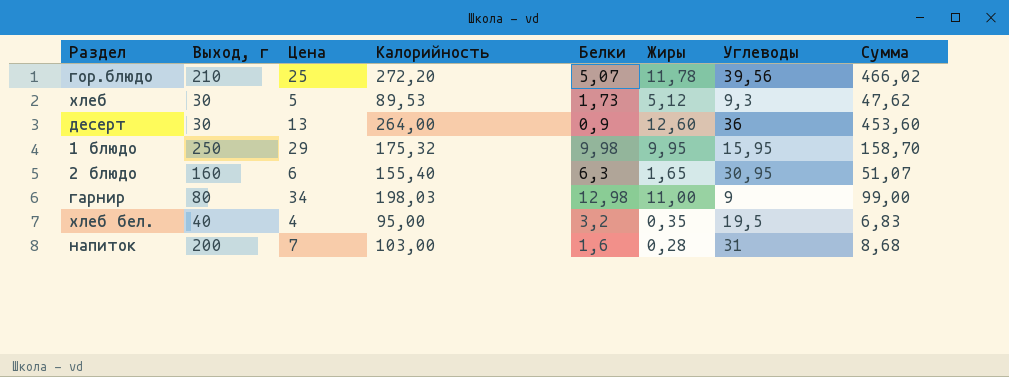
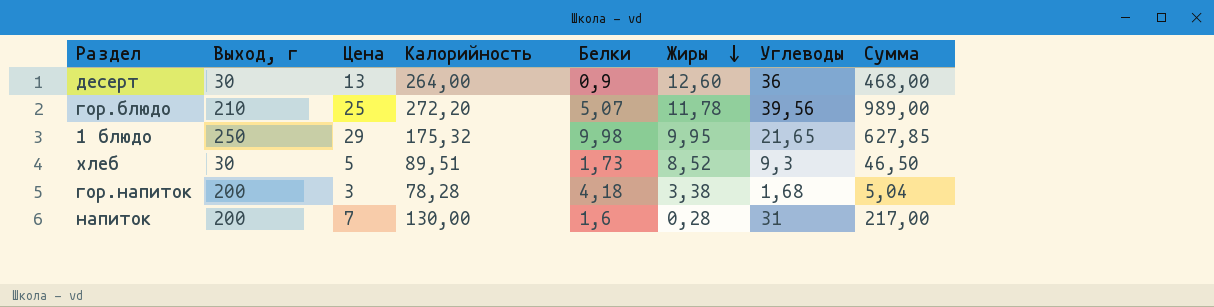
row order: none -> Жиры descending
column Сумма | formula: [Жиры] * [Углеводы] -> [Цена] * [Углеводы]
row 2 блюдо: 160 | 6 | 155,40 | 6,3 | 1,65 | 30,95 | 51,07 -> none
row гарнир: 80 | 34 | 198,03 | 12,98 | 11,00 | 9 | 99,00 -> none
row хлеб бел.: 40 | 4 | 95,00 | 3,2 | 0,35 | 19,5 | 6,83 -> none
1 блюдо | Углеводы: 15,95 -> 21,65
хлеб | Калорийность: 89,53 -> 89,51
хлеб | Жиры: 5,12 -> 8,52
row гор.напиток: none -> 200 | 3 | 78,28 | 4,18 | 3,38 | 1,68 | 5,04
напиток | Калорийность: 103,00 -> 130,00

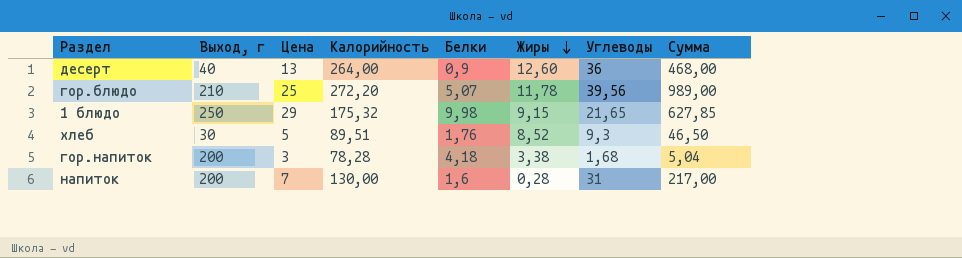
десерт | Выход, г: 30 -> 40
1 блюдо | Жиры: 9,95 -> 9,15
хлеб | Белки: 1,73 -> 1,76

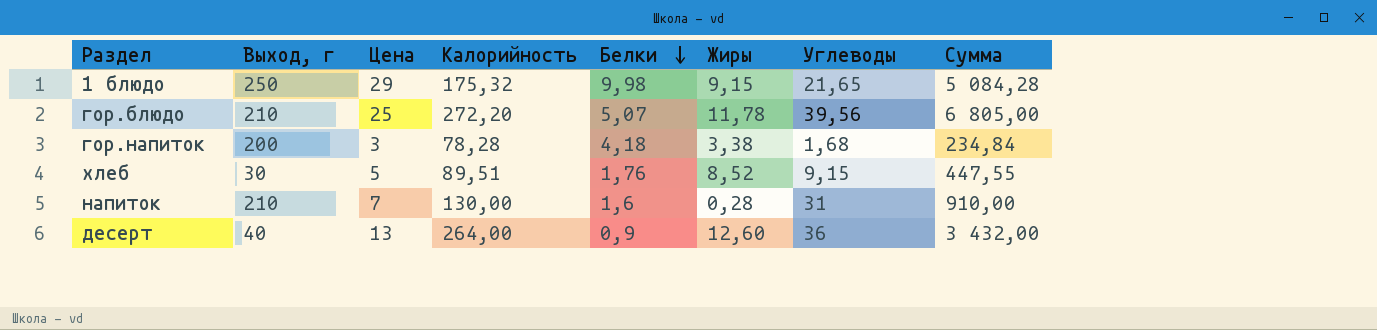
row order: Жиры descending -> Белки descending
column Сумма | formula: [Цена] * [Углеводы] -> [Цена] * [Калорийность]
хлеб | Углеводы: 9,3 -> 9,15
напиток | Выход, г: 200 -> 210

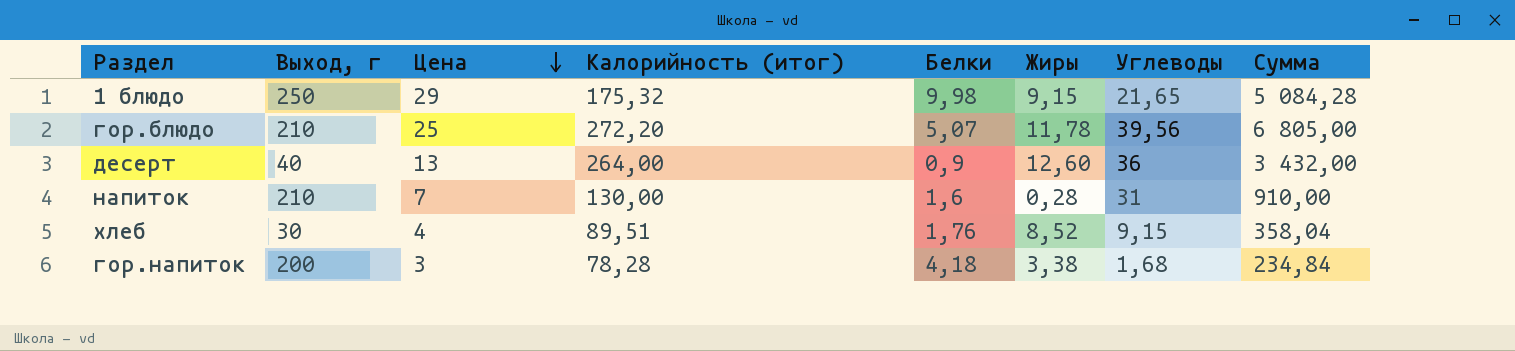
row order: Белки descending -> Цена descending
column name: Калорийность -> Калорийность (итог)
хлеб | Цена: 5 -> 4
хлеб | Сумма: 447,55 -> 358,04

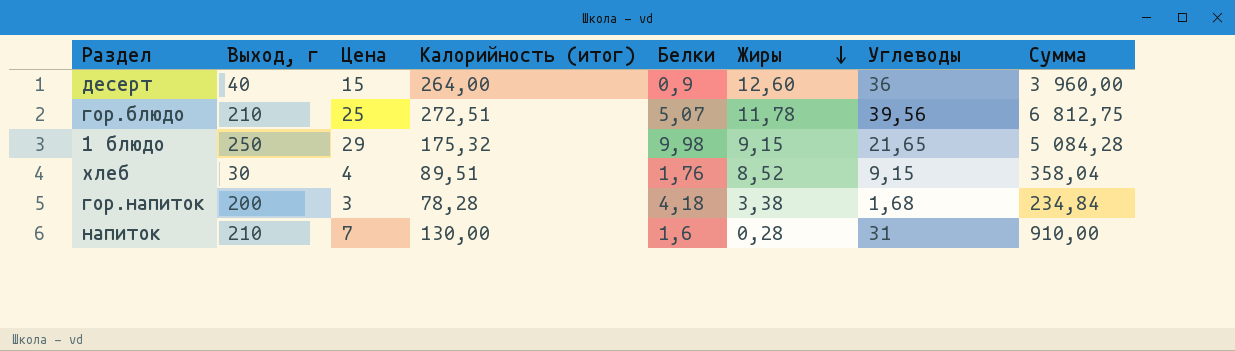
row order: Цена descending -> Жиры descending
десерт | Цена: 13 -> 15
десерт | Сумма: 3 432,00 -> 3 960,00
гор.блюдо | Калорийность (итог): 272,20 -> 272,51
гор.блюдо | Сумма: 6 805,00 -> 6 812,75

